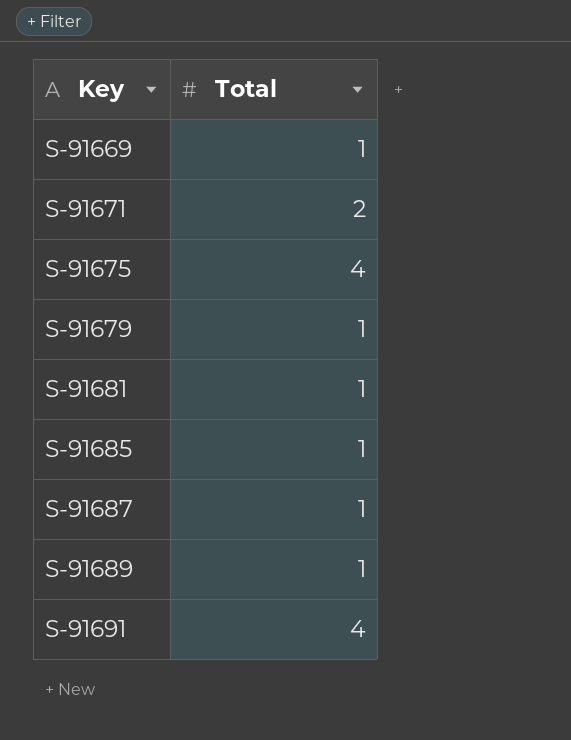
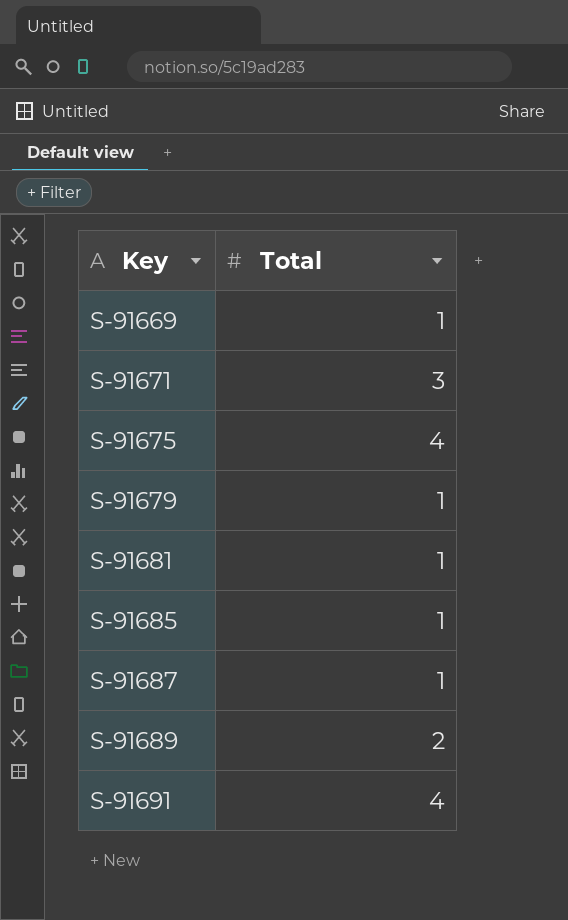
S-91671 | Total: 2 -> 3
S-91689 | Total: 1 -> 2

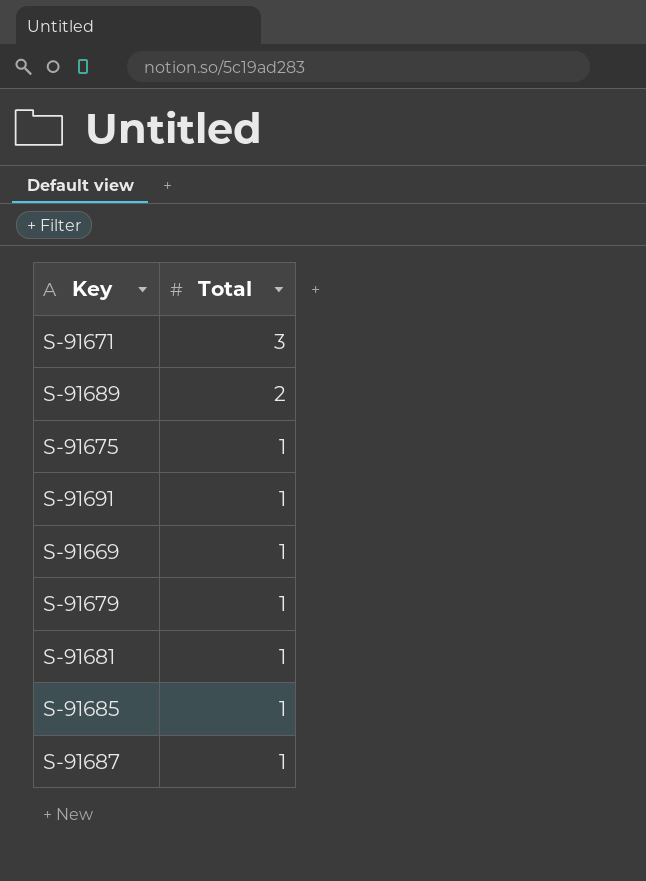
row order: Key ascending -> Total descending
S-91675 | Total: 4 -> 1
S-91691 | Total: 4 -> 1

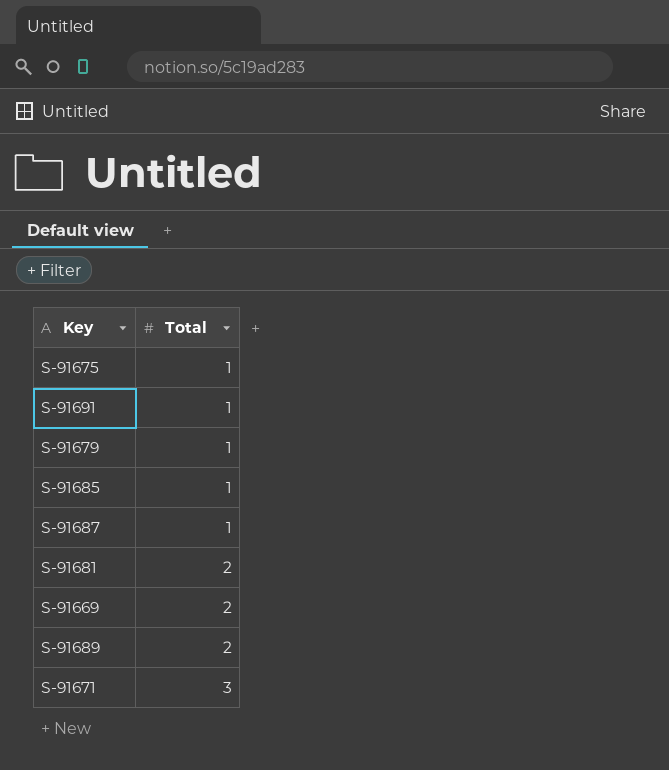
row order: Total descending -> Total ascending
S-91681 | Total: 1 -> 2
S-91669 | Total: 1 -> 2

